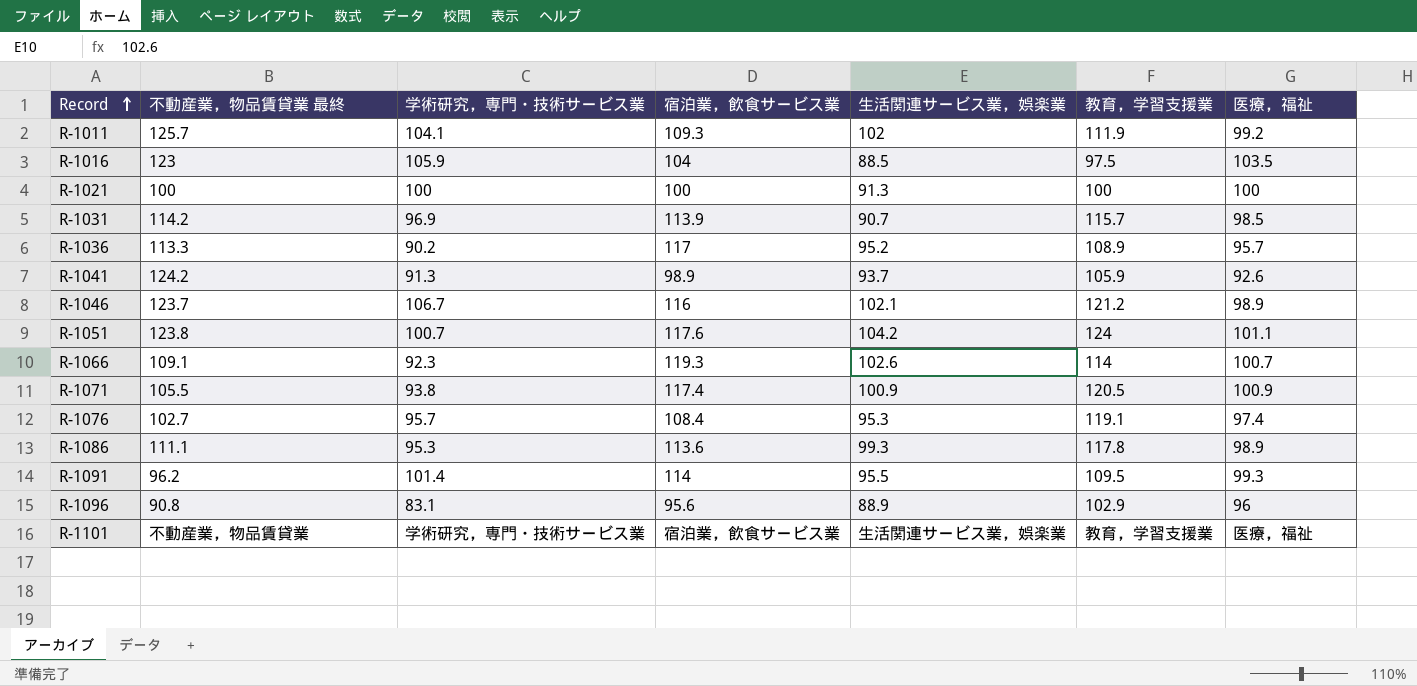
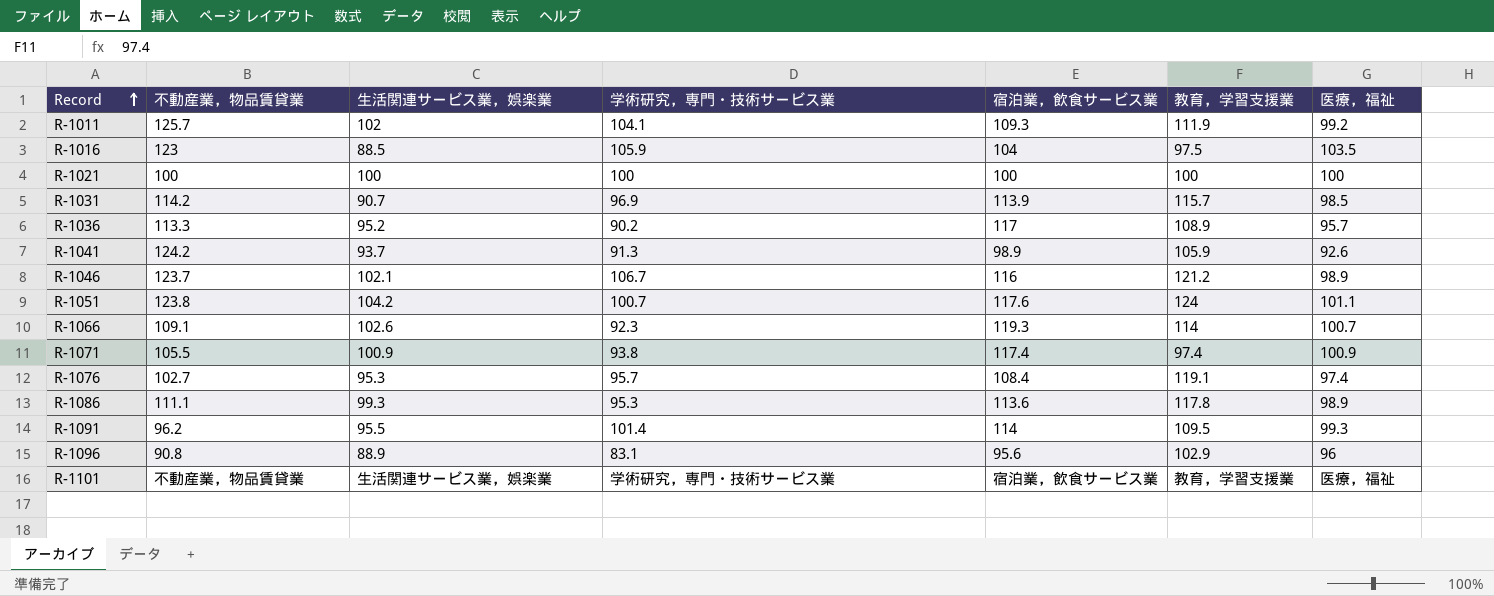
column name: 不動産業，物品賃貸業 最終 -> 不動産業，物品賃貸業
column 生活関連サービス業，娯楽業 | position: 5 -> 3
R-1021 | 生活関連サービス業，娯楽業: 91.3 -> 100
R-1071 | 教育，学習支援業: 120.5 -> 97.4

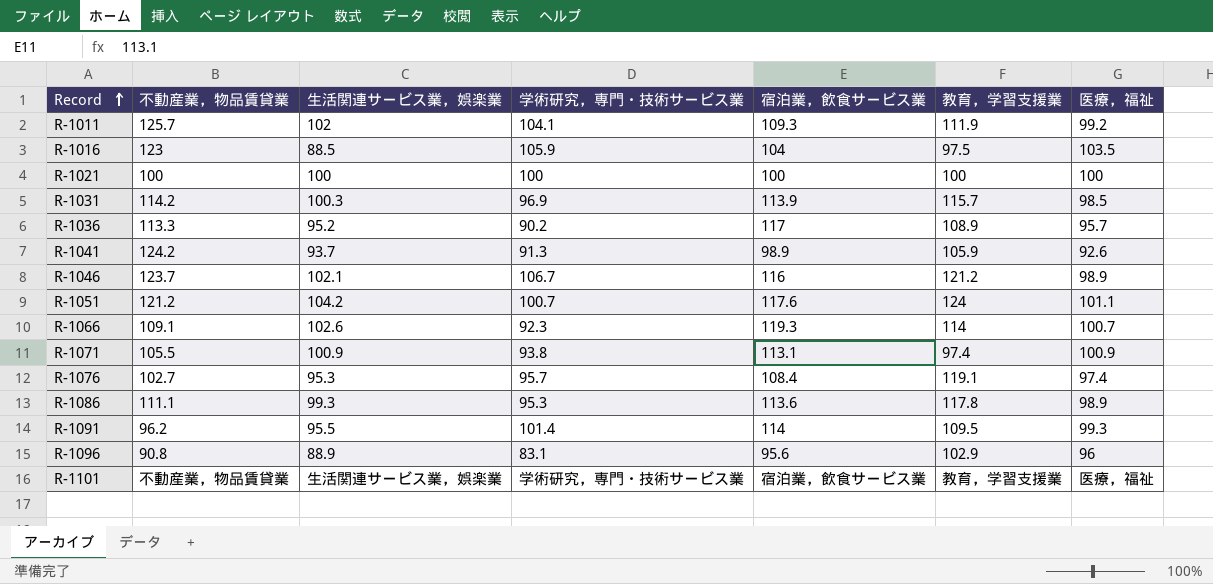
R-1031 | 生活関連サービス業，娯楽業: 90.7 -> 100.3
R-1051 | 不動産業，物品賃貸業: 123.8 -> 121.2
R-1071 | 宿泊業，飲食サービス業: 117.4 -> 113.1

